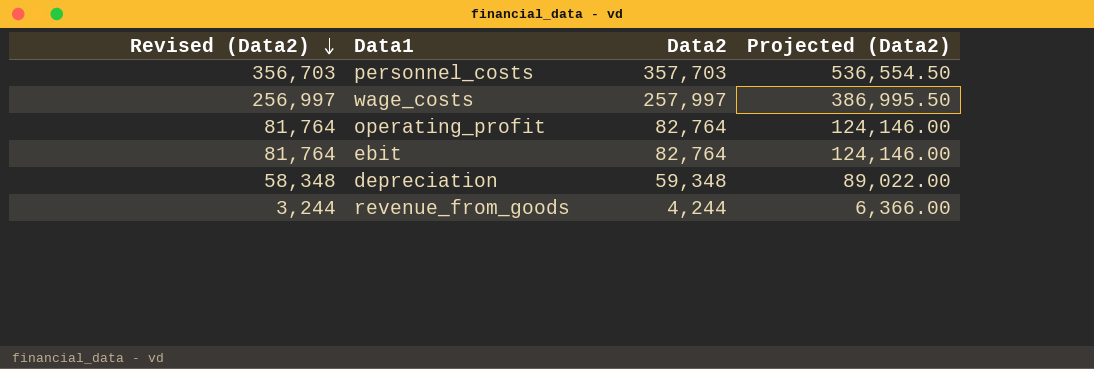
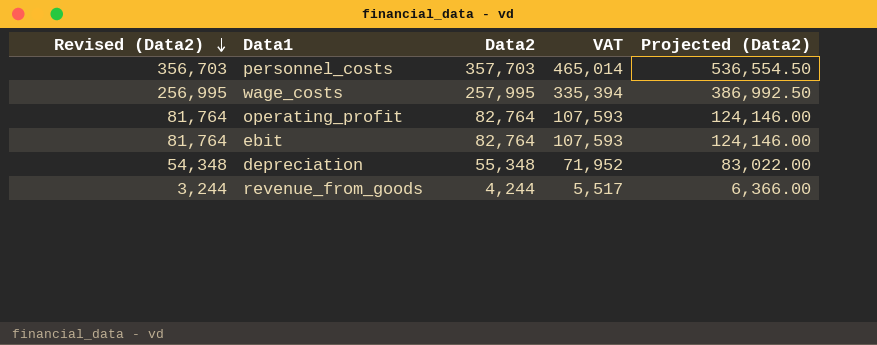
column VAT | formula: none -> [Data2] * 1.3
wage_costs | Revised (Data2): 256,997 -> 256,995
wage_costs | Data2: 257,997 -> 257,995
wage_costs | Projected (Data2): 386,995.50 -> 386,992.50
depreciation | Revised (Data2): 58,348 -> 54,348
depreciation | Data2: 59,348 -> 55,348
depreciation | Projected (Data2): 89,022.00 -> 83,022.00

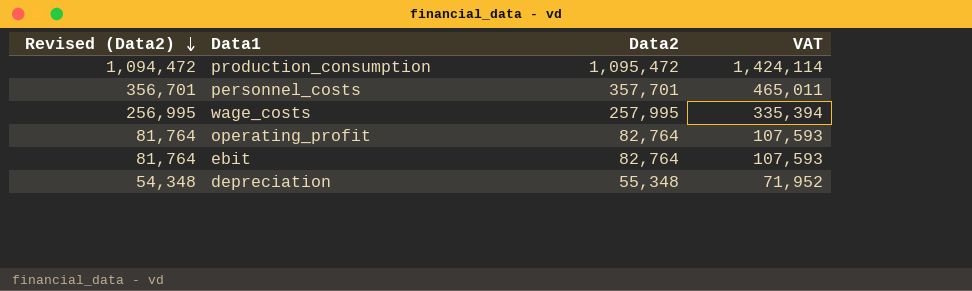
column Projected (Data2) | formula: [Data2] * 1.5 -> none
row revenue_from_goods: 3,244 | 4,244 | 5,517 | 6,366.00 -> none
row production_consumption: none -> 1,094,472 | 1,095,472 | 1,424,114
personnel_costs | Revised (Data2): 356,703 -> 356,701
personnel_costs | Data2: 357,703 -> 357,701
personnel_costs | VAT: 465,014 -> 465,011

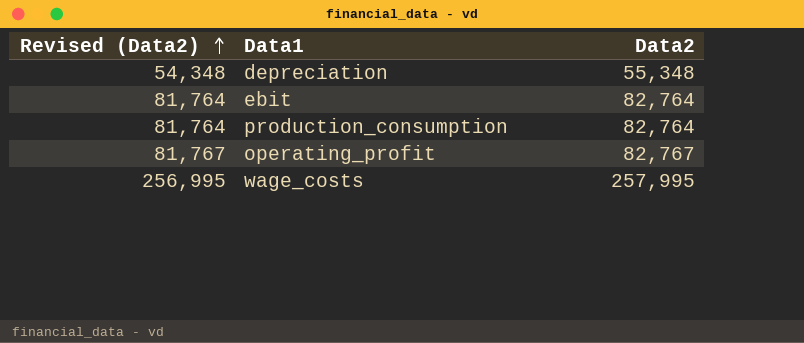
row order: Revised (Data2) descending -> Revised (Data2) ascending
column VAT | formula: [Data2] * 1.3 -> none
row personnel_costs: 356,701 | 357,701 | 465,011 -> none
production_consumption | Revised (Data2): 1,094,472 -> 81,764
production_consumption | Data2: 1,095,472 -> 82,764
operating_profit | Revised (Data2): 81,764 -> 81,767
operating_profit | Data2: 82,764 -> 82,767

